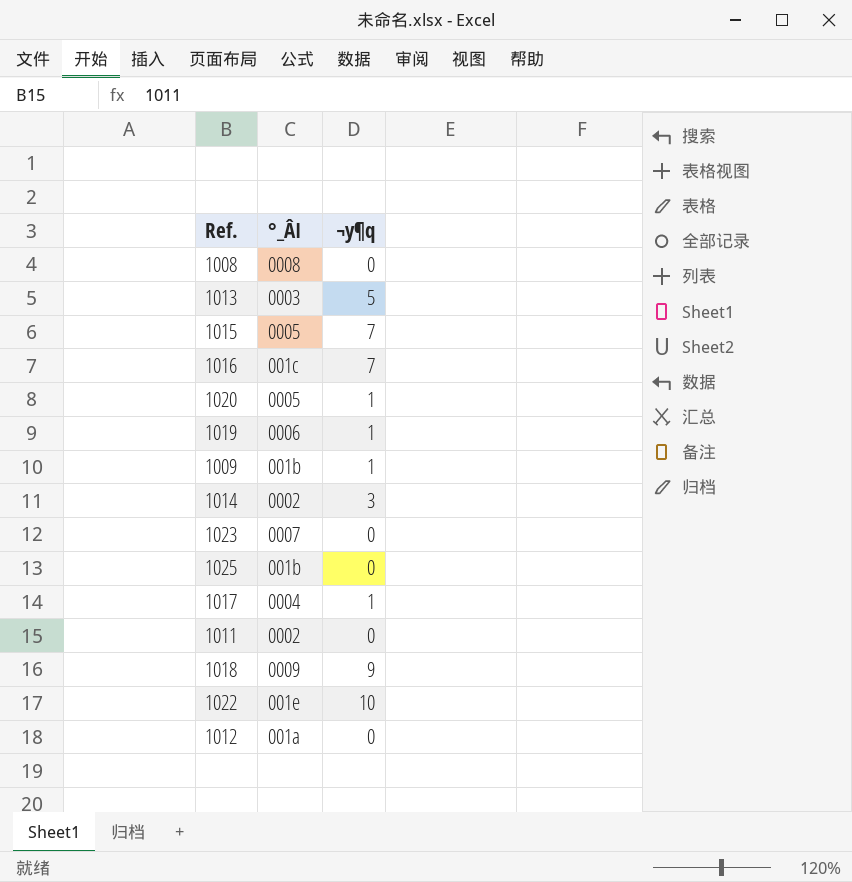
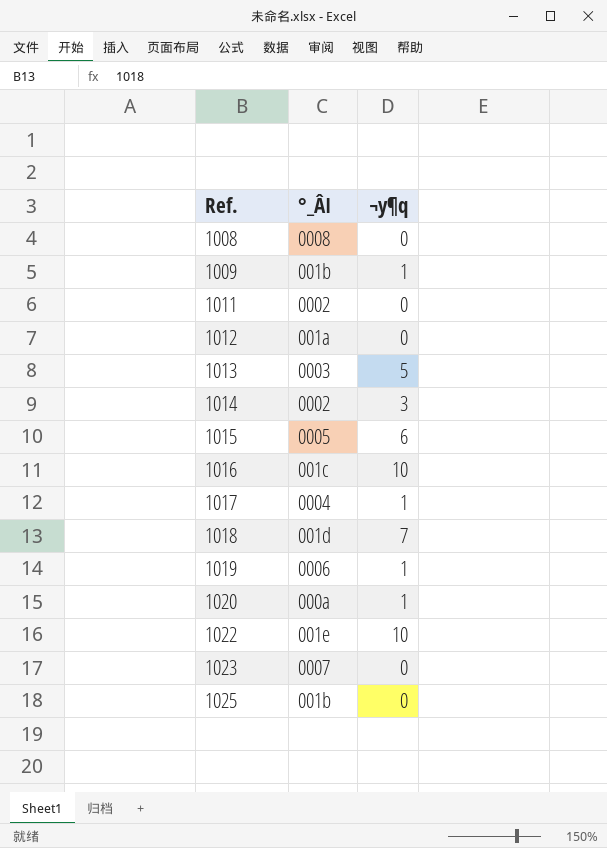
row order: none -> Ref. ascending
1015 | ¬y¶q: 7 -> 6
1016 | ¬y¶q: 7 -> 10
1018 | °_ÂI: 0009 -> 001d
1018 | ¬y¶q: 9 -> 7
1020 | °_ÂI: 0005 -> 000a

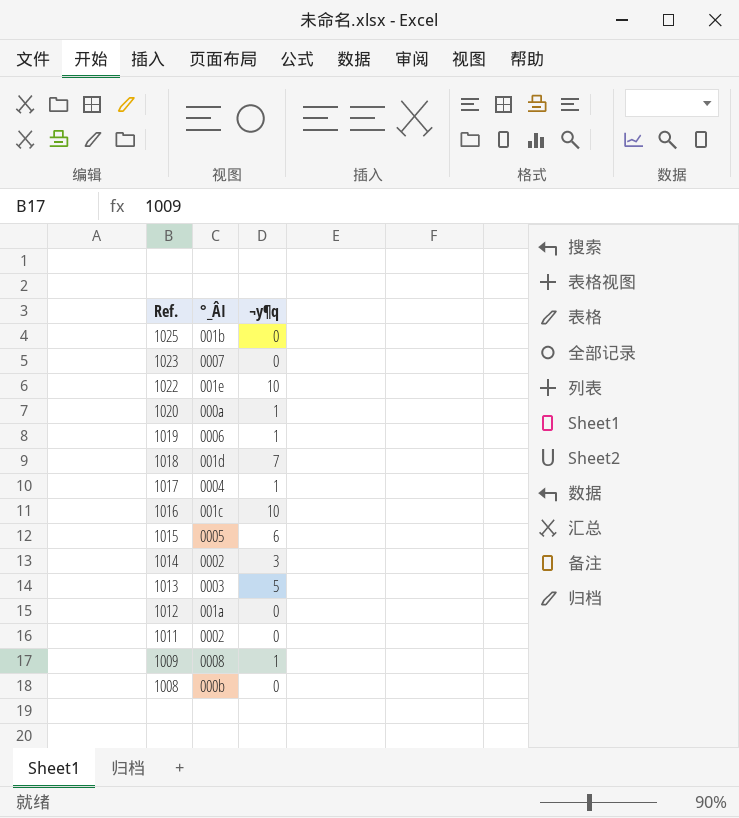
row order: Ref. ascending -> Ref. descending
1009 | °_ÂI: 001b -> 0008
1008 | °_ÂI: 0008 -> 000b

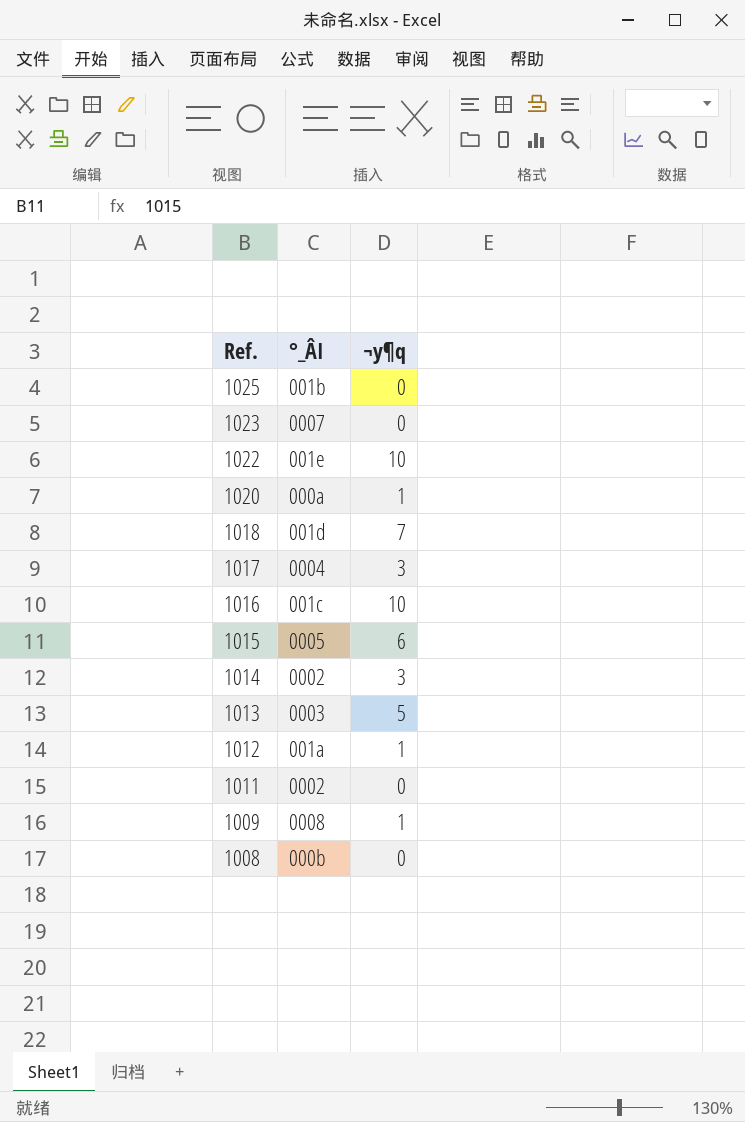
row 1019: 0006 | 1 -> none
1017 | ¬y¶q: 1 -> 3
1012 | ¬y¶q: 0 -> 1

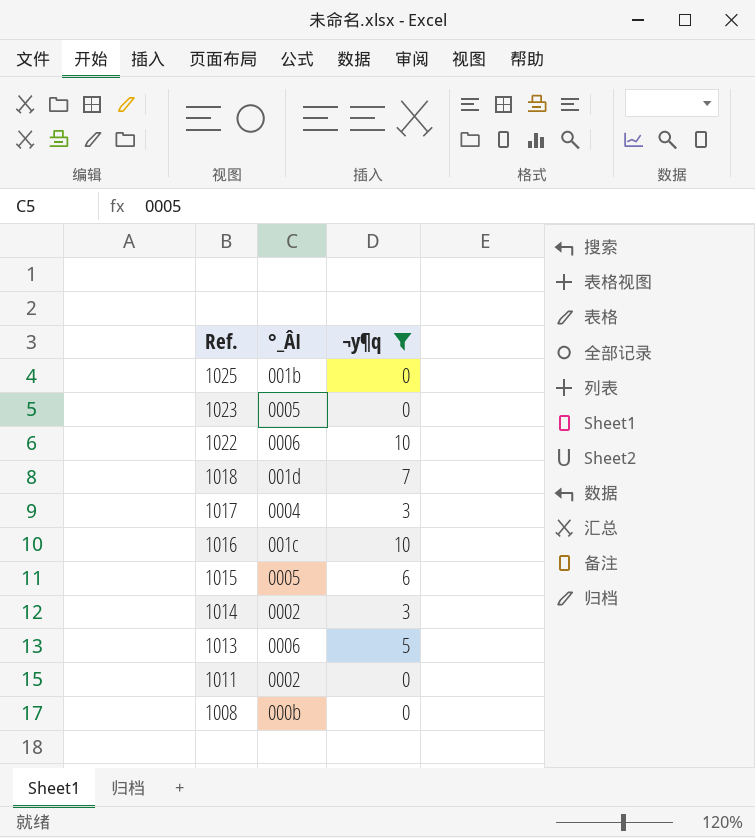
filter: none -> ¬y¶q != 1
1023 | °_ÂI: 0007 -> 0005
1022 | °_ÂI: 001e -> 0006
1013 | °_ÂI: 0003 -> 0006

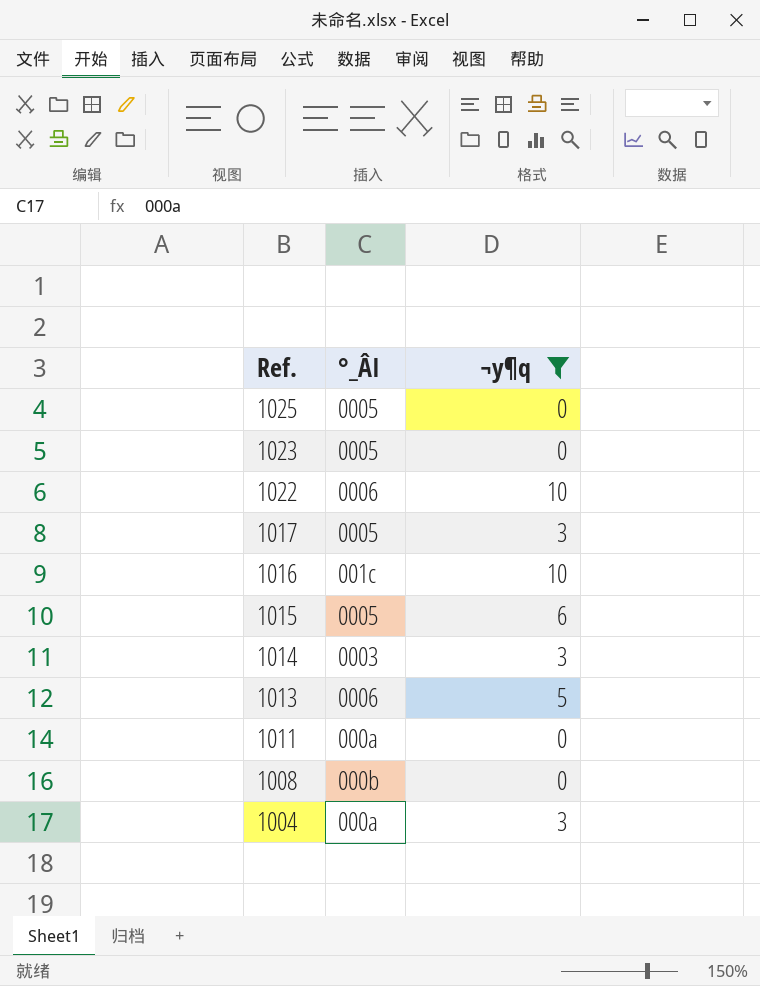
row 1018: 001d | 7 -> none
1025 | °_ÂI: 001b -> 0005
1017 | °_ÂI: 0004 -> 0005
1014 | °_ÂI: 0002 -> 0003
1011 | °_ÂI: 0002 -> 000a
row 1004: none -> 000a | 3

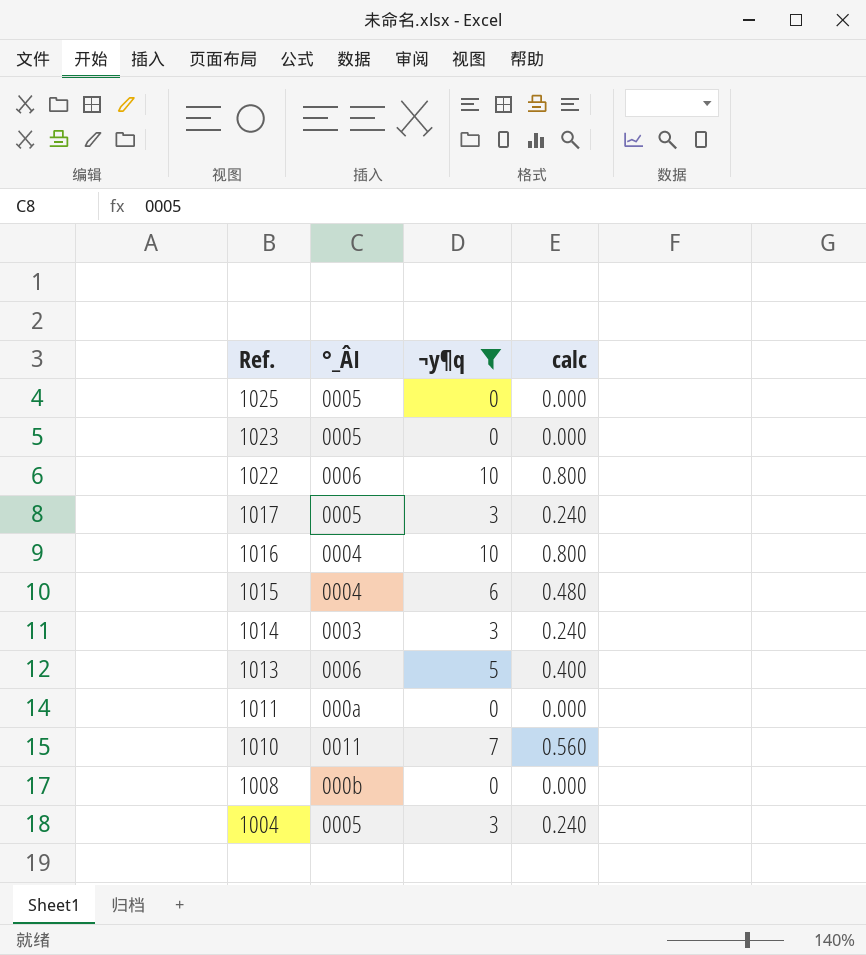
column calc | formula: none -> [¬y¶q] * 0.08
1016 | °_ÂI: 001c -> 0004
1015 | °_ÂI: 0005 -> 0004
row 1010: none -> 0011 | 7 | 0.560
1004 | °_ÂI: 000a -> 0005

